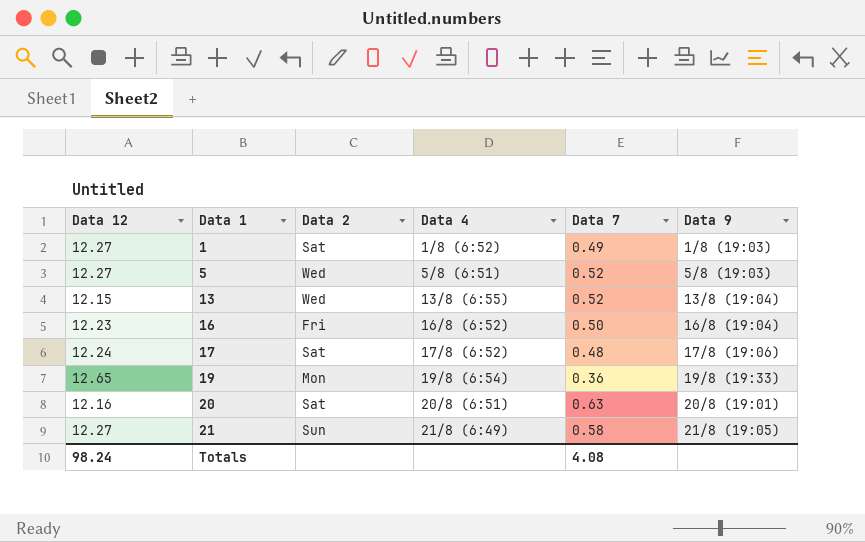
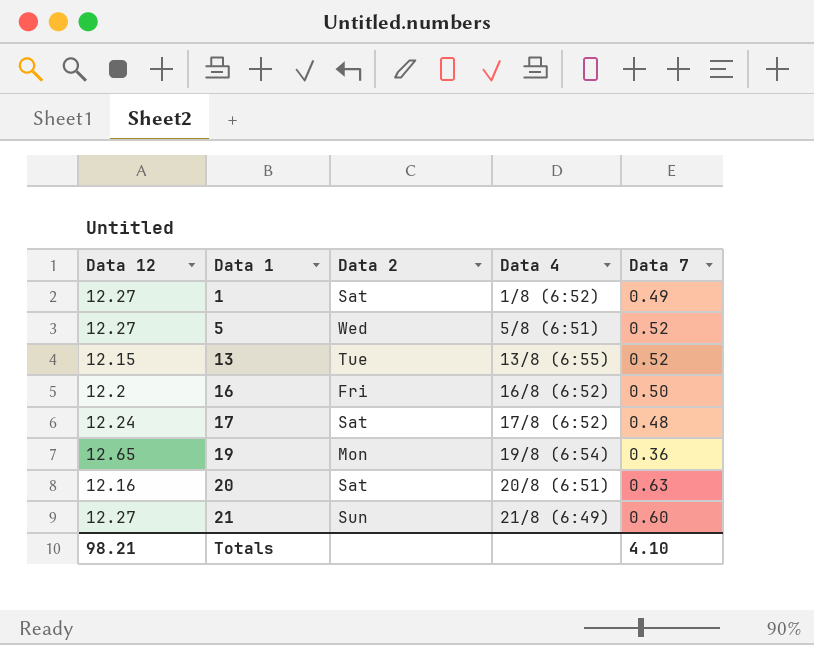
column Data 9 | position: 6 -> none
13 | Data 2: Wed -> Tue
16 | Data 12: 12.23 -> 12.2
21 | Data 7: 0.58 -> 0.60
Totals | Data 12: 98.24 -> 98.21
Totals | Data 7: 4.08 -> 4.10

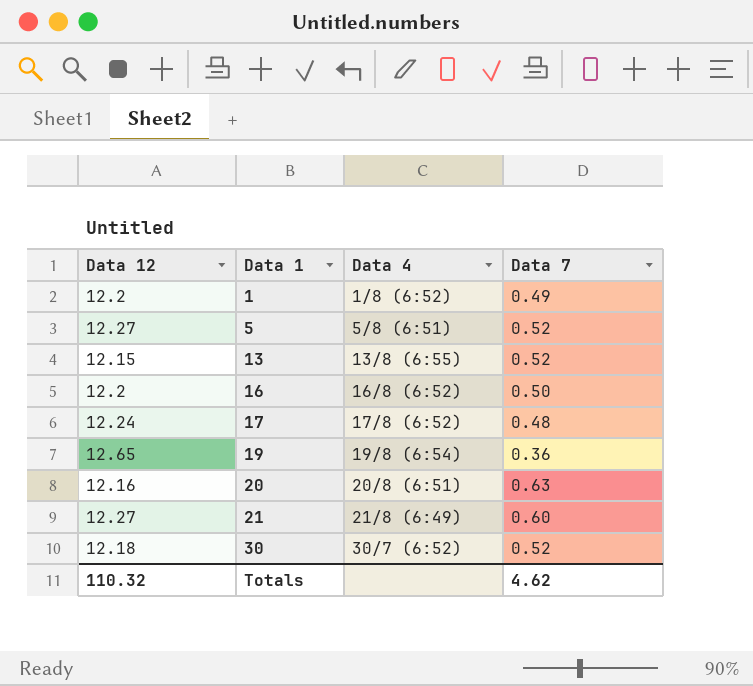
column Data 2 | position: 3 -> none
1 | Data 12: 12.27 -> 12.2
row 30: none -> 12.18 | 30/7 (6:52) | 0.52
Totals | Data 12: 98.21 -> 110.32
Totals | Data 7: 4.10 -> 4.62

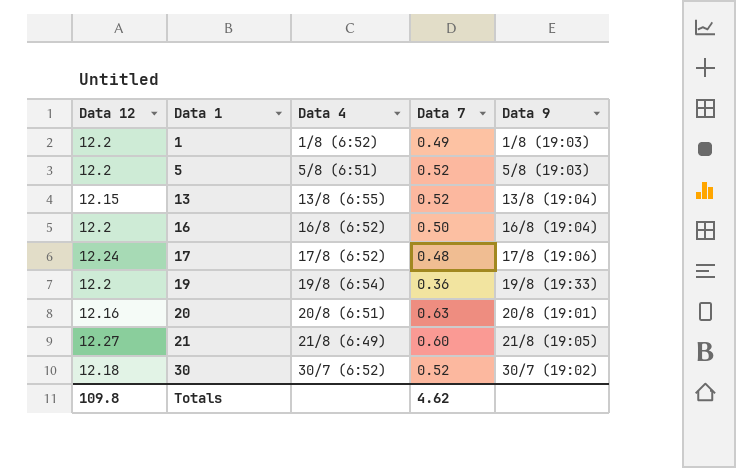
column Data 9 | position: none -> 5
5 | Data 12: 12.27 -> 12.2
19 | Data 12: 12.65 -> 12.2
Totals | Data 12: 110.32 -> 109.8

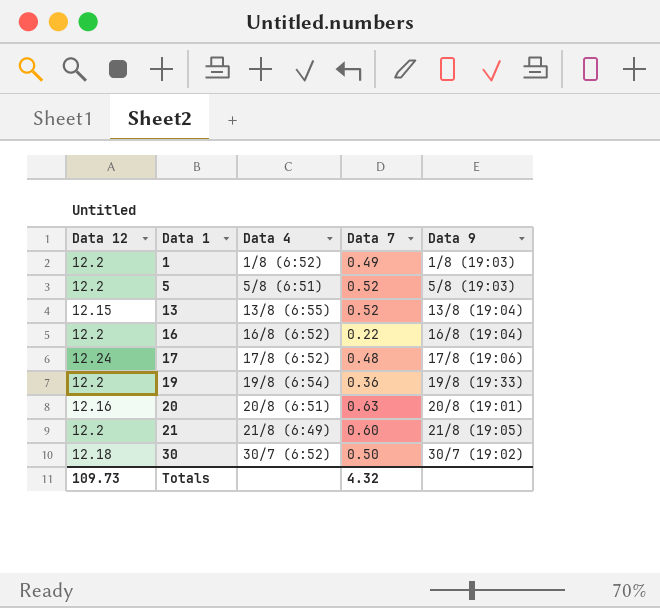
16 | Data 7: 0.50 -> 0.22
21 | Data 12: 12.27 -> 12.2
30 | Data 7: 0.52 -> 0.50
Totals | Data 12: 109.8 -> 109.73
Totals | Data 7: 4.62 -> 4.32

